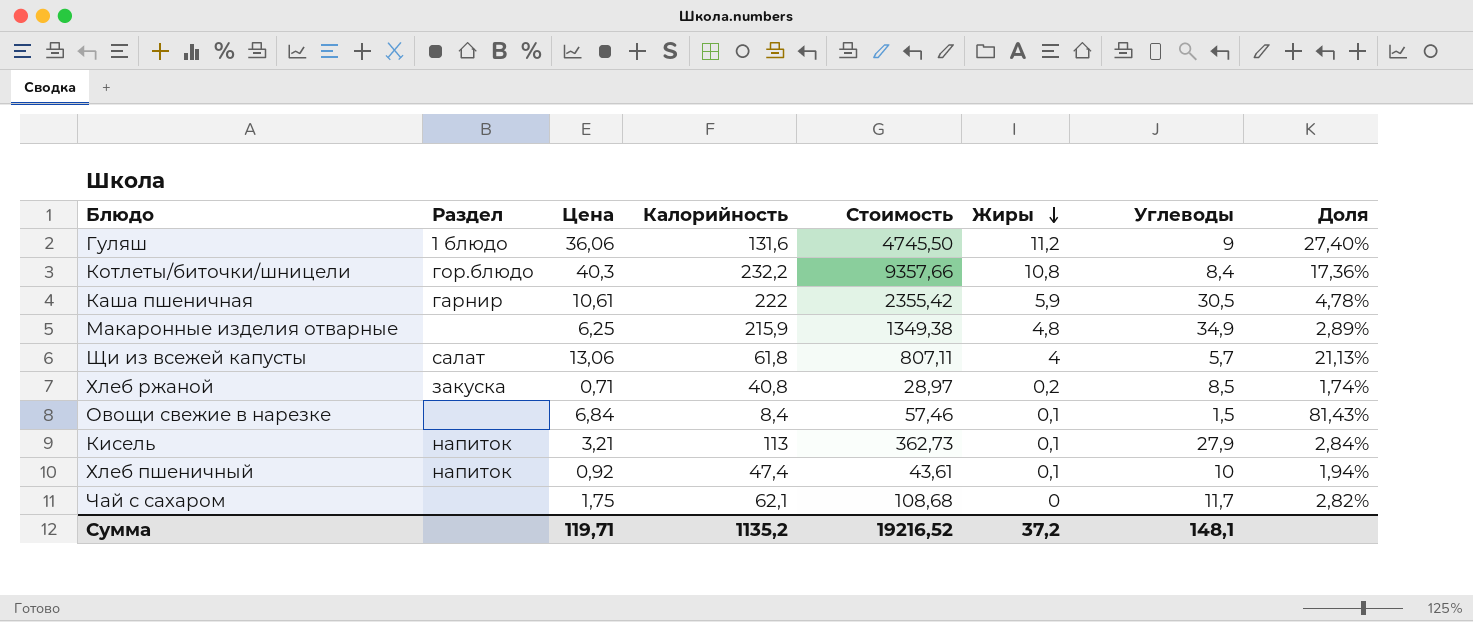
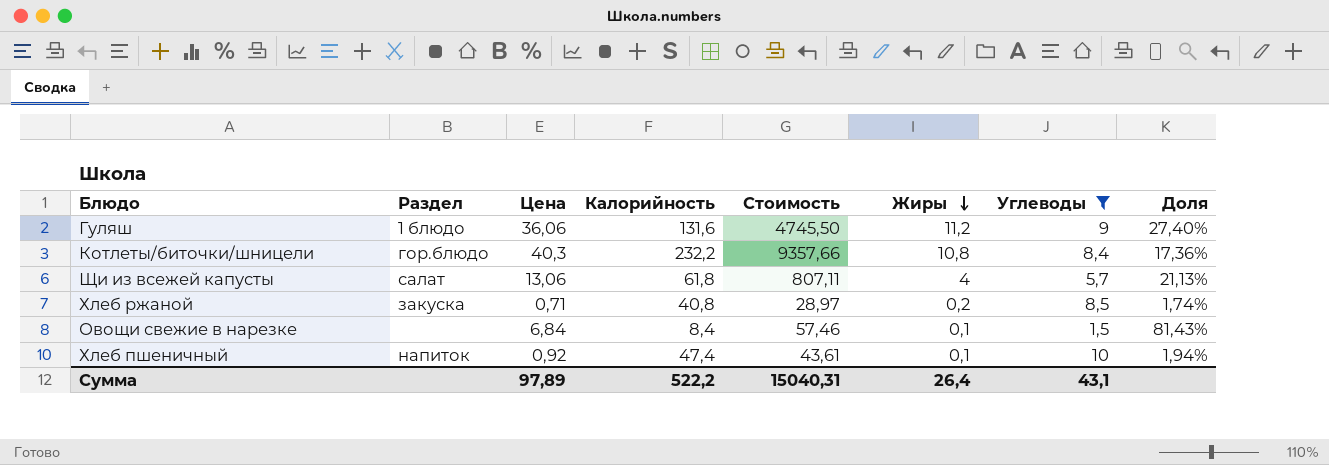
filter: none -> Углеводы <= 10
Сумма | Цена: 119,71 -> 97,89
Сумма | Калорийность: 1135,2 -> 522,2
Сумма | Стоимость: 19216,52 -> 15040,31
Сумма | Жиры: 37,2 -> 26,4
Сумма | Углеводы: 148,1 -> 43,1

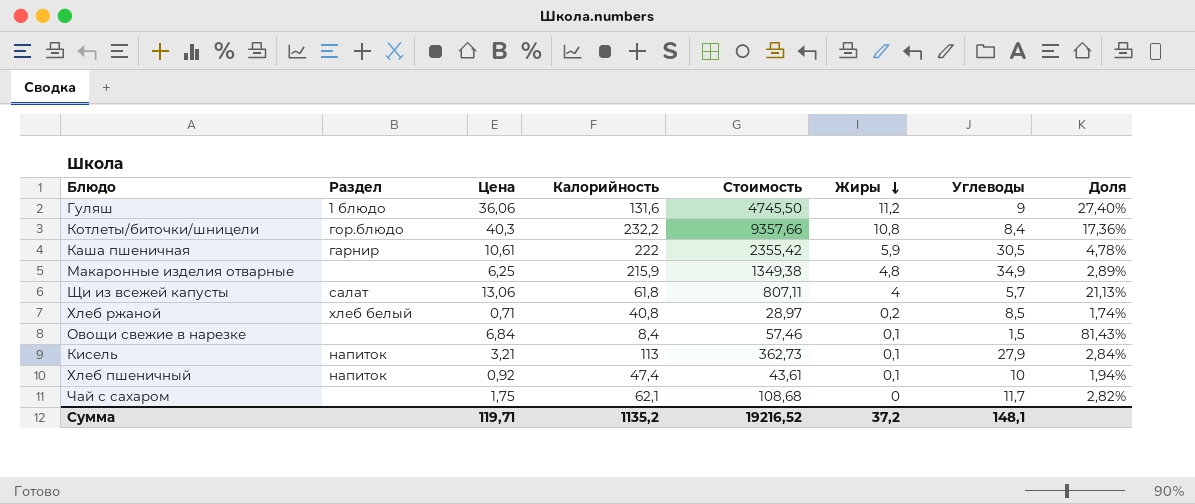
filter: Углеводы <= 10 -> none
Хлеб ржаной | Раздел: закуска -> хлеб белый
Сумма | Цена: 97,89 -> 119,71
Сумма | Калорийность: 522,2 -> 1135,2
Сумма | Стоимость: 15040,31 -> 19216,52
Сумма | Жиры: 26,4 -> 37,2
Сумма | Углеводы: 43,1 -> 148,1

